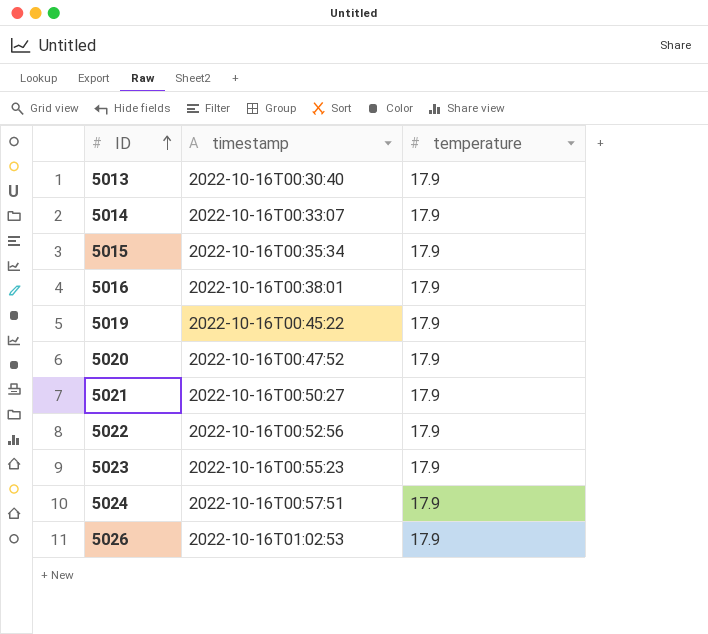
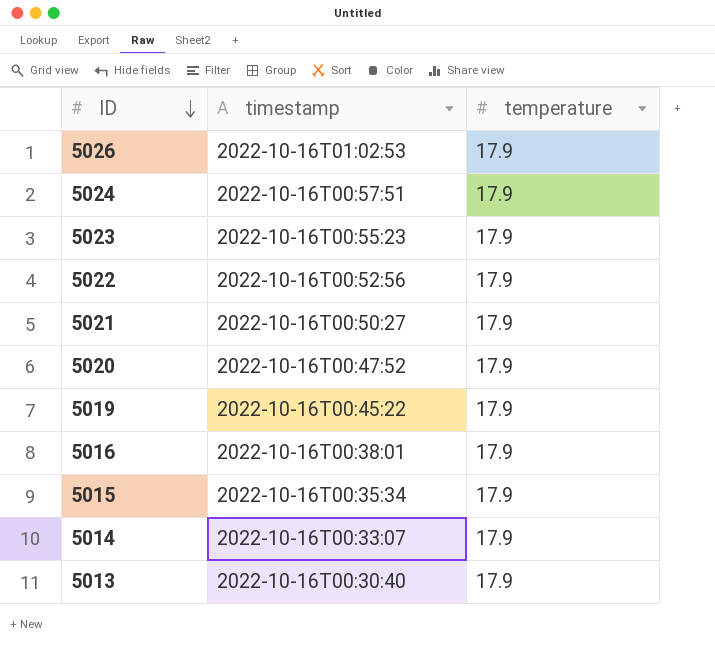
row order: ID ascending -> ID descending

